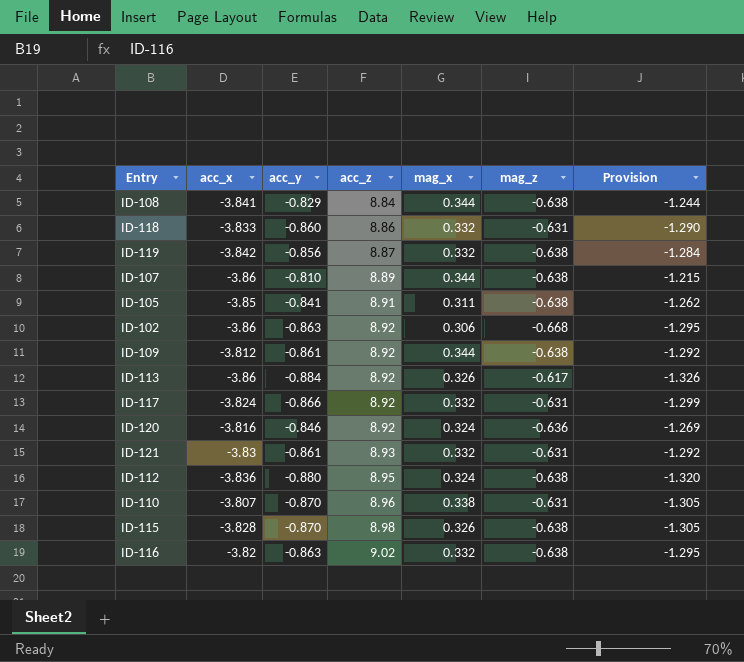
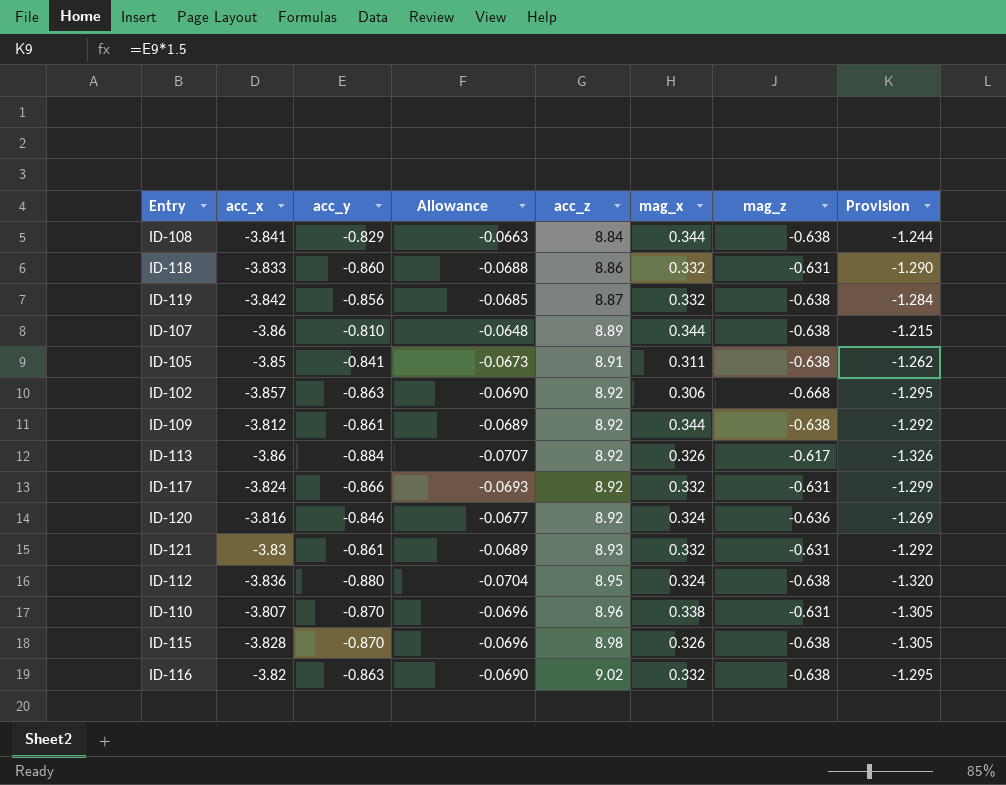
column Allowance | formula: none -> [acc_y] * 0.08
ID-102 | acc_x: -3.86 -> -3.857

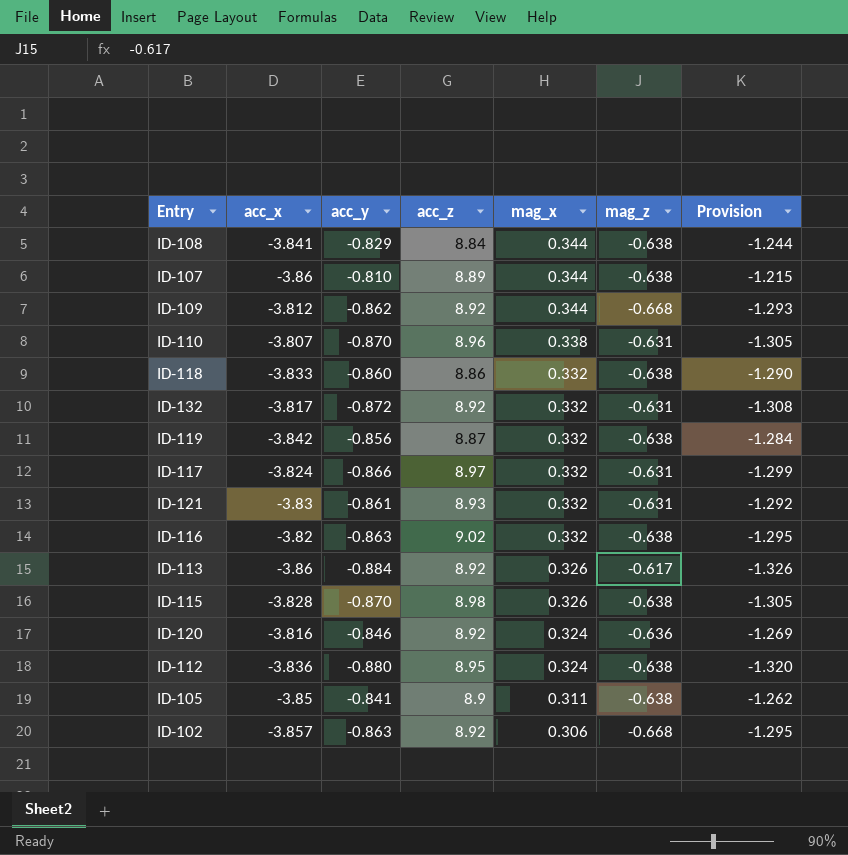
row order: acc_z ascending -> mag_x descending
column Allowance | formula: [acc_y] * 0.08 -> none
ID-109 | acc_y: -0.861 -> -0.862
ID-109 | mag_z: -0.638 -> -0.668
ID-109 | Provision: -1.292 -> -1.293
ID-118 | mag_z: -0.631 -> -0.638
row ID-132: none -> -3.817 | -0.872 | 8.92 | 0.332 | -0.631 | -1.308
ID-117 | acc_z: 8.92 -> 8.97
ID-105 | acc_z: 8.91 -> 8.9

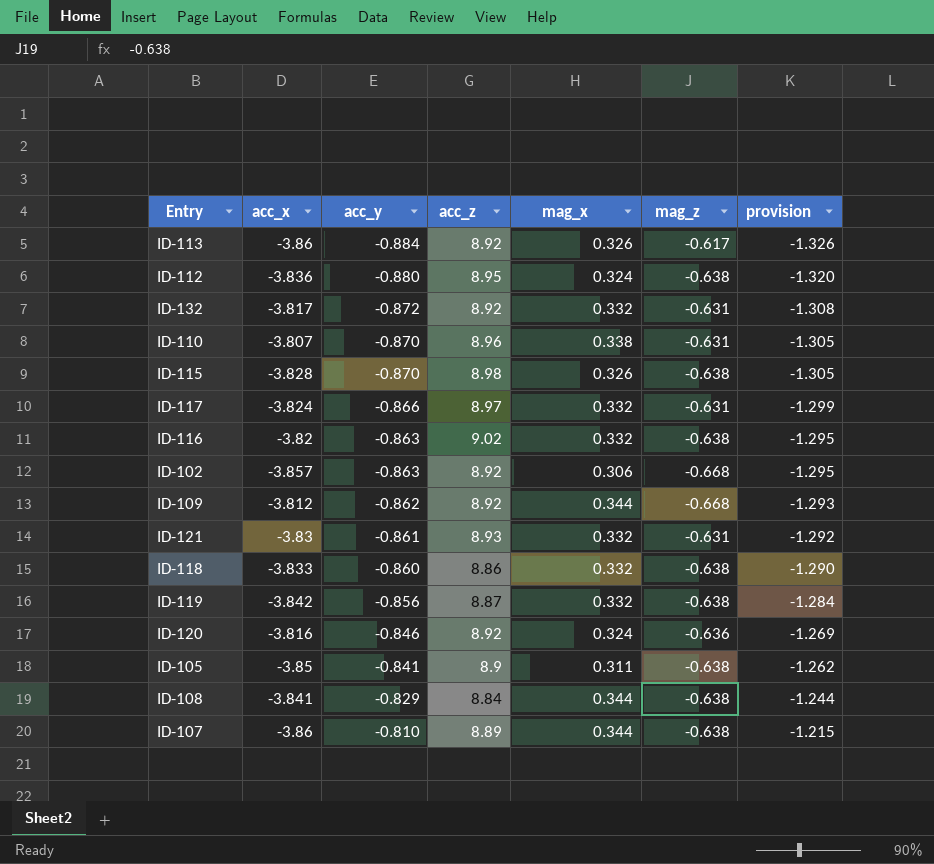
row order: mag_x descending -> acc_y ascending
column name: Provision -> provision

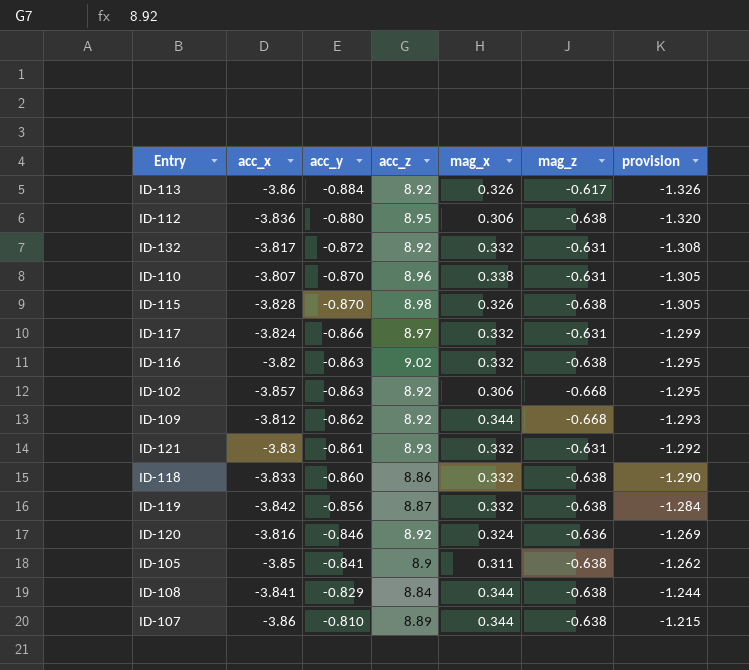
ID-112 | mag_x: 0.324 -> 0.306

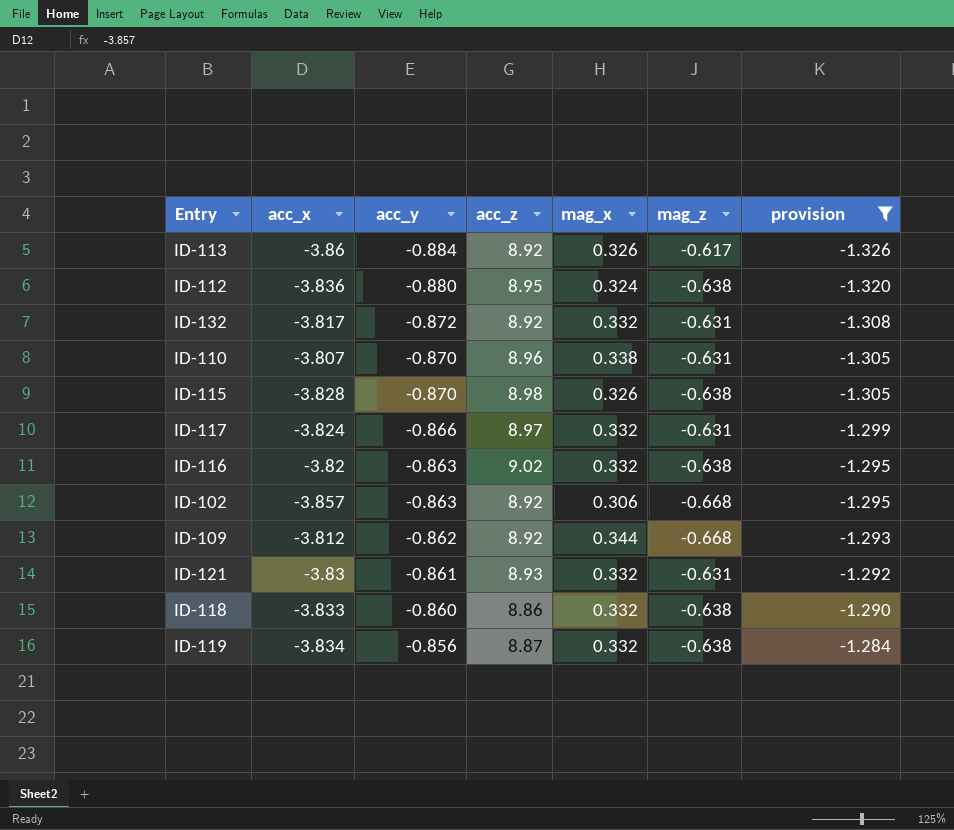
filter: none -> provision <= -1.284
ID-112 | mag_x: 0.306 -> 0.324
ID-119 | acc_x: -3.842 -> -3.834

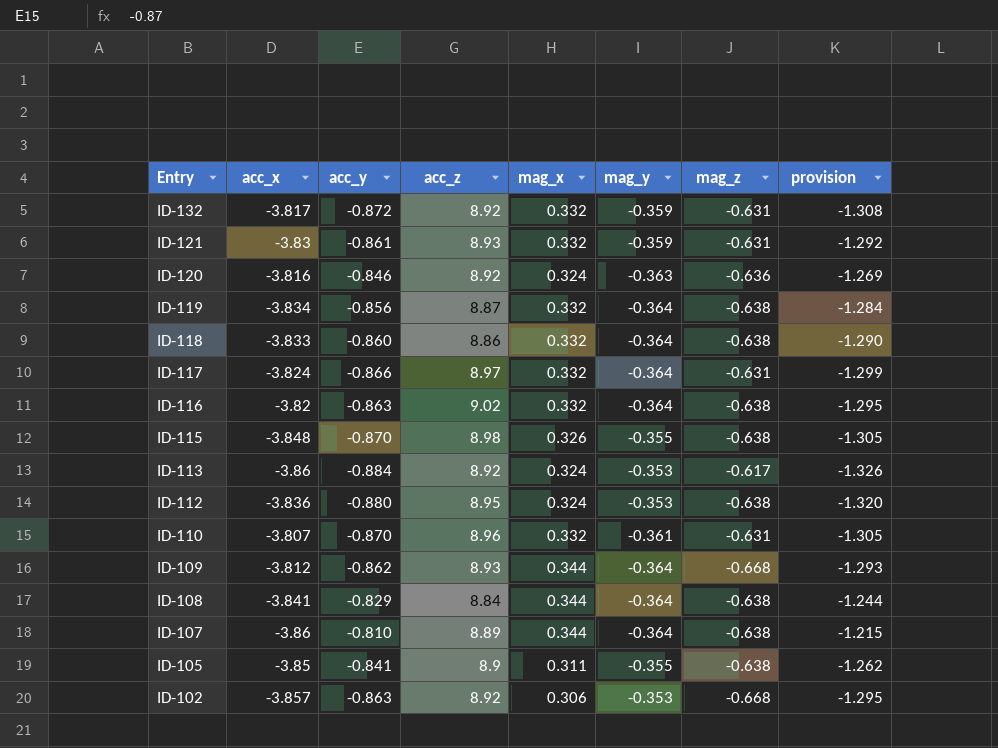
filter: provision <= -1.284 -> none
row order: acc_y ascending -> Entry descending
column mag_y | position: none -> 6
ID-115 | acc_x: -3.828 -> -3.848
ID-113 | mag_x: 0.326 -> 0.324
ID-110 | mag_x: 0.338 -> 0.332
ID-109 | acc_z: 8.92 -> 8.93

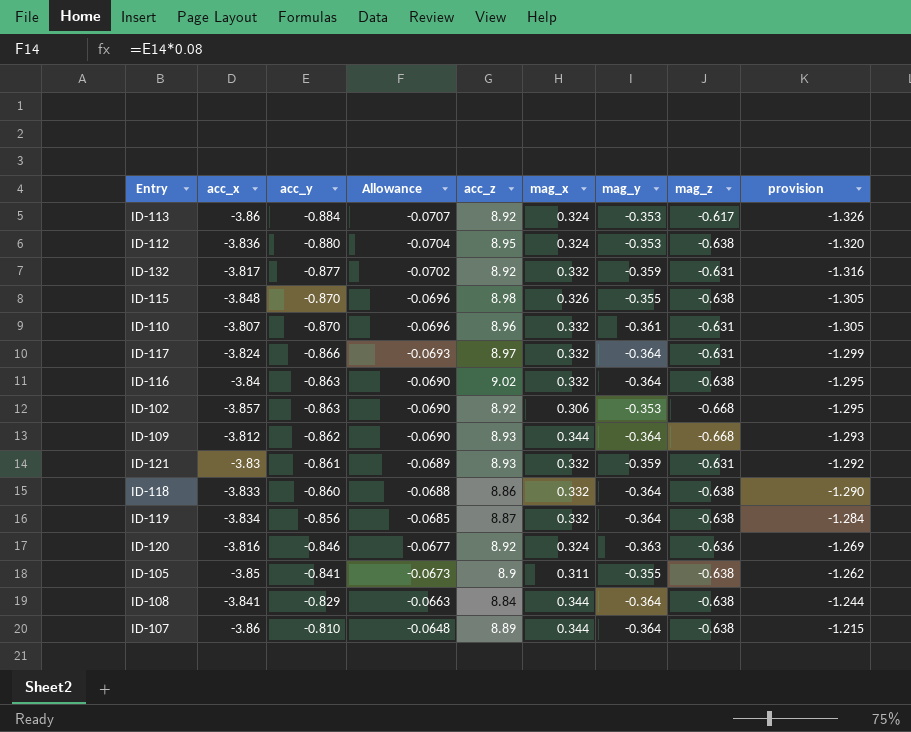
row order: Entry descending -> acc_y ascending
column Allowance | formula: none -> [acc_y] * 0.08
ID-132 | acc_y: -0.872 -> -0.877
ID-132 | provision: -1.308 -> -1.316
ID-116 | acc_x: -3.82 -> -3.84

